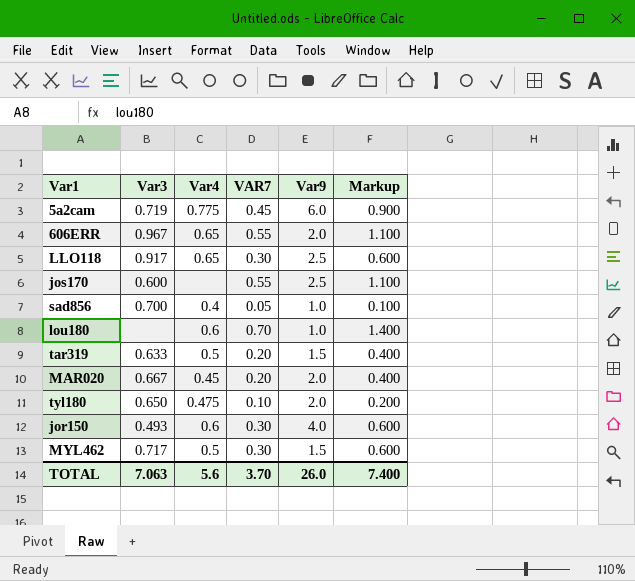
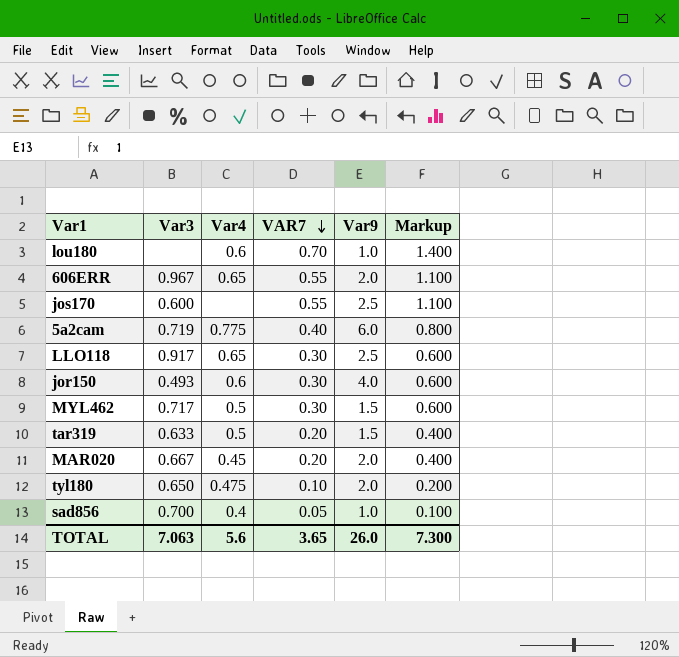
row order: none -> VAR7 descending
5a2cam | VAR7: 0.45 -> 0.40
5a2cam | Markup: 0.900 -> 0.800
TOTAL | VAR7: 3.70 -> 3.65
TOTAL | Markup: 7.400 -> 7.300

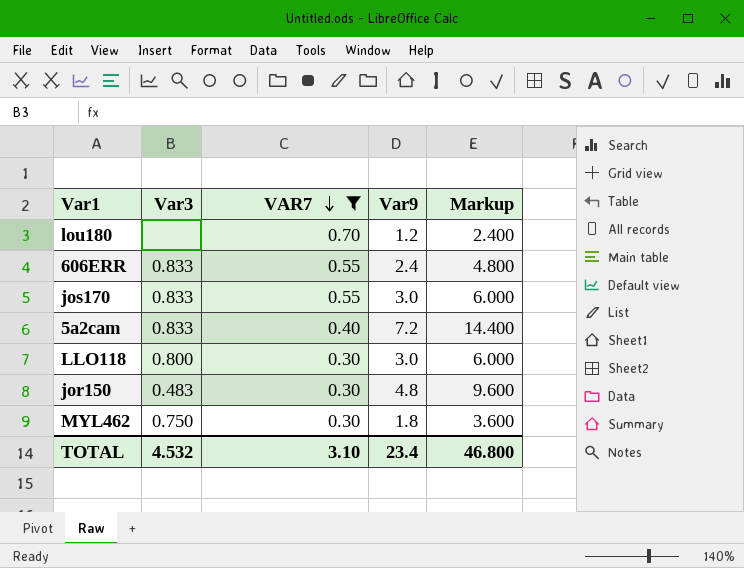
filter: none -> VAR7 >= 0.30
column Var4 | position: 3 -> none
column Markup | formula: [VAR7] * 2 -> [Var9] * 2
lou180 | Var9: 1.0 -> 1.2
606ERR | Var3: 0.967 -> 0.833
606ERR | Var9: 2.0 -> 2.4
jos170 | Var3: 0.600 -> 0.833
jos170 | Var9: 2.5 -> 3.0
5a2cam | Var3: 0.719 -> 0.833
5a2cam | Var9: 6.0 -> 7.2
LLO118 | Var3: 0.917 -> 0.800
LLO118 | Var9: 2.5 -> 3.0
jor150 | Var3: 0.493 -> 0.483
jor150 | Var9: 4.0 -> 4.8
MYL462 | Var3: 0.717 -> 0.750
MYL462 | Var9: 1.5 -> 1.8
TOTAL | Var3: 7.063 -> 4.532
TOTAL | VAR7: 3.65 -> 3.10
TOTAL | Var9: 26.0 -> 23.4
TOTAL | Markup: 7.300 -> 46.800

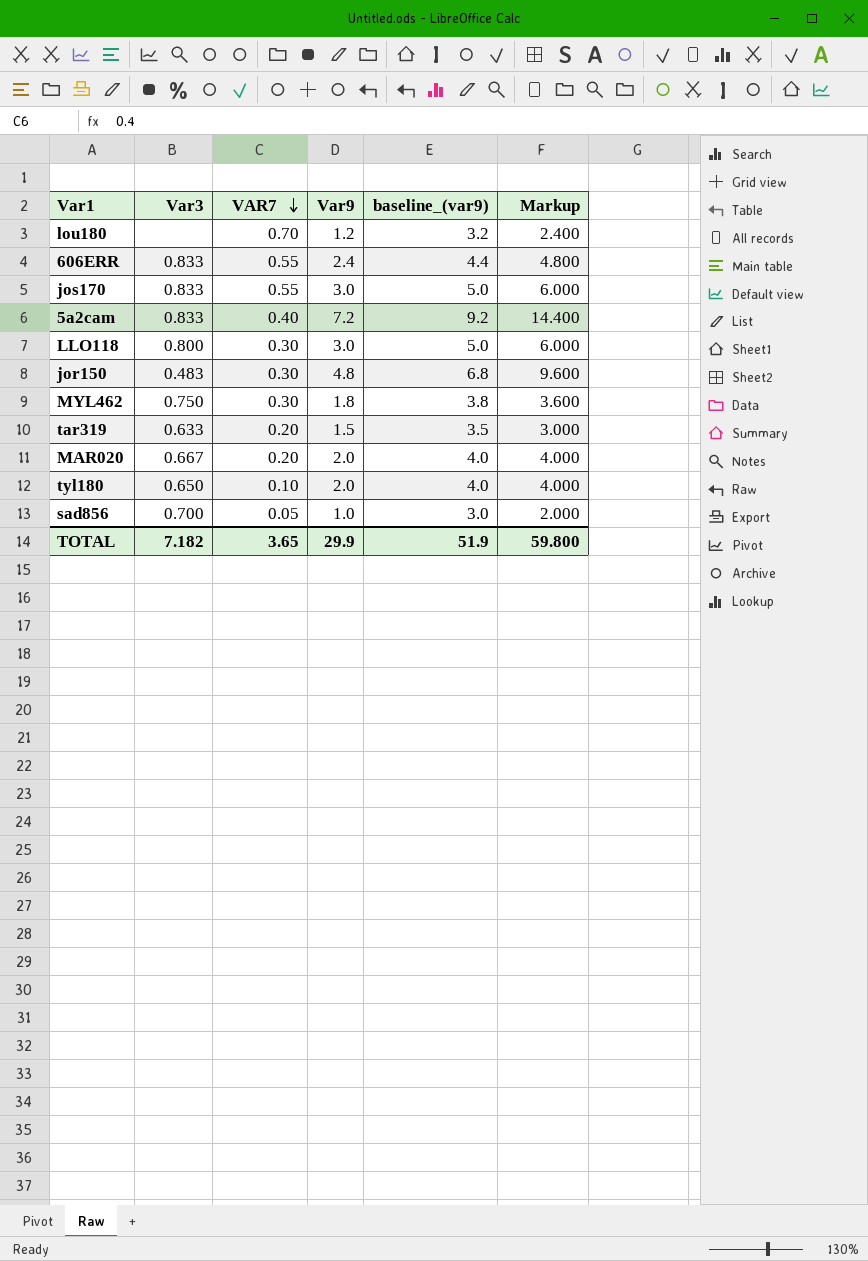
filter: VAR7 >= 0.30 -> none
column baseline_(var9) | formula: none -> [Var9] + 2
TOTAL | Var3: 4.532 -> 7.182
TOTAL | VAR7: 3.10 -> 3.65
TOTAL | Var9: 23.4 -> 29.9
TOTAL | Markup: 46.800 -> 59.800

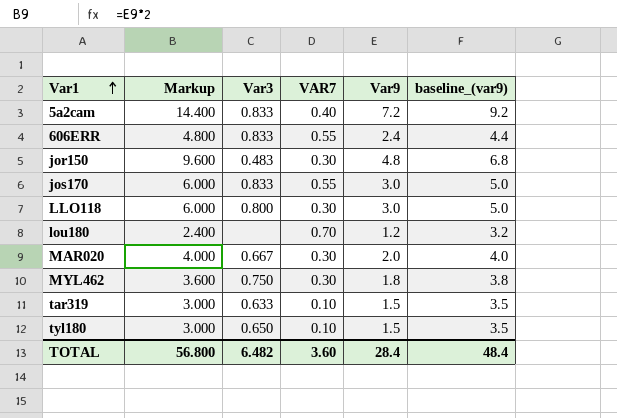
row order: VAR7 descending -> Var1 ascending
column Markup | position: 6 -> 2
row sad856: 0.700 | 0.05 | 1.0 | 3.0 | 2.000 -> none
MAR020 | VAR7: 0.20 -> 0.30
tar319 | VAR7: 0.20 -> 0.10
tyl180 | Markup: 4.000 -> 3.000
tyl180 | Var9: 2.0 -> 1.5
tyl180 | baseline_(var9): 4.0 -> 3.5
TOTAL | Markup: 59.800 -> 56.800
TOTAL | Var3: 7.182 -> 6.482
TOTAL | VAR7: 3.65 -> 3.60
TOTAL | Var9: 29.9 -> 28.4
TOTAL | baseline_(var9): 51.9 -> 48.4

